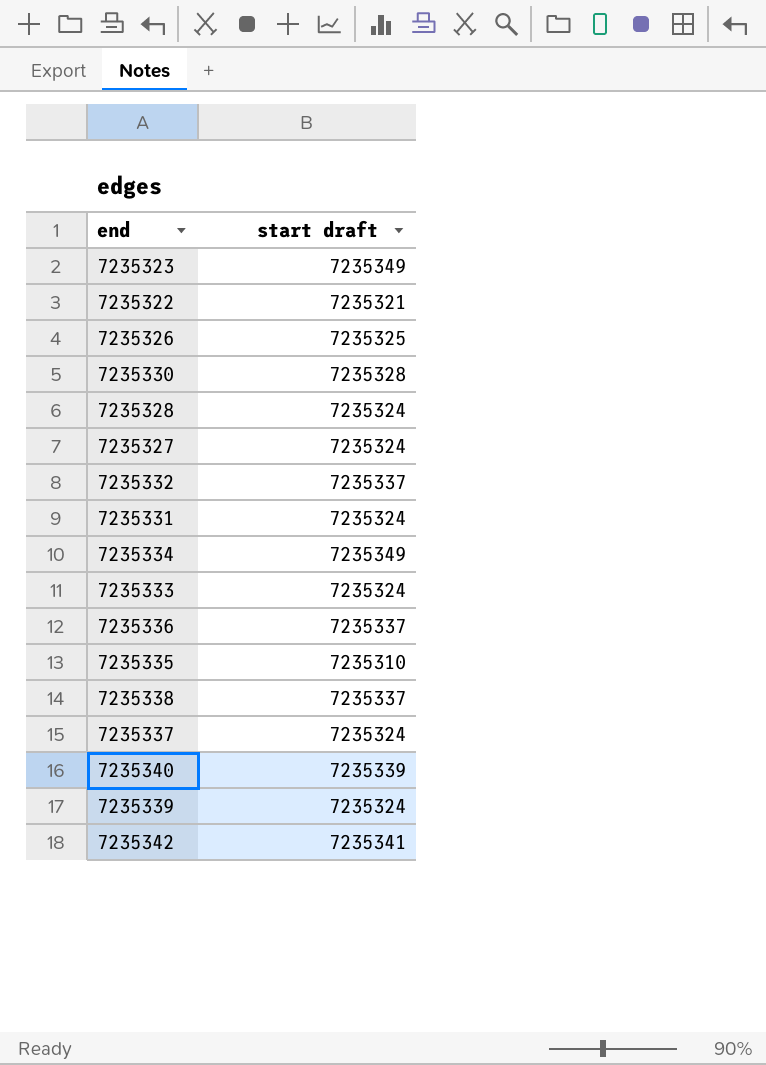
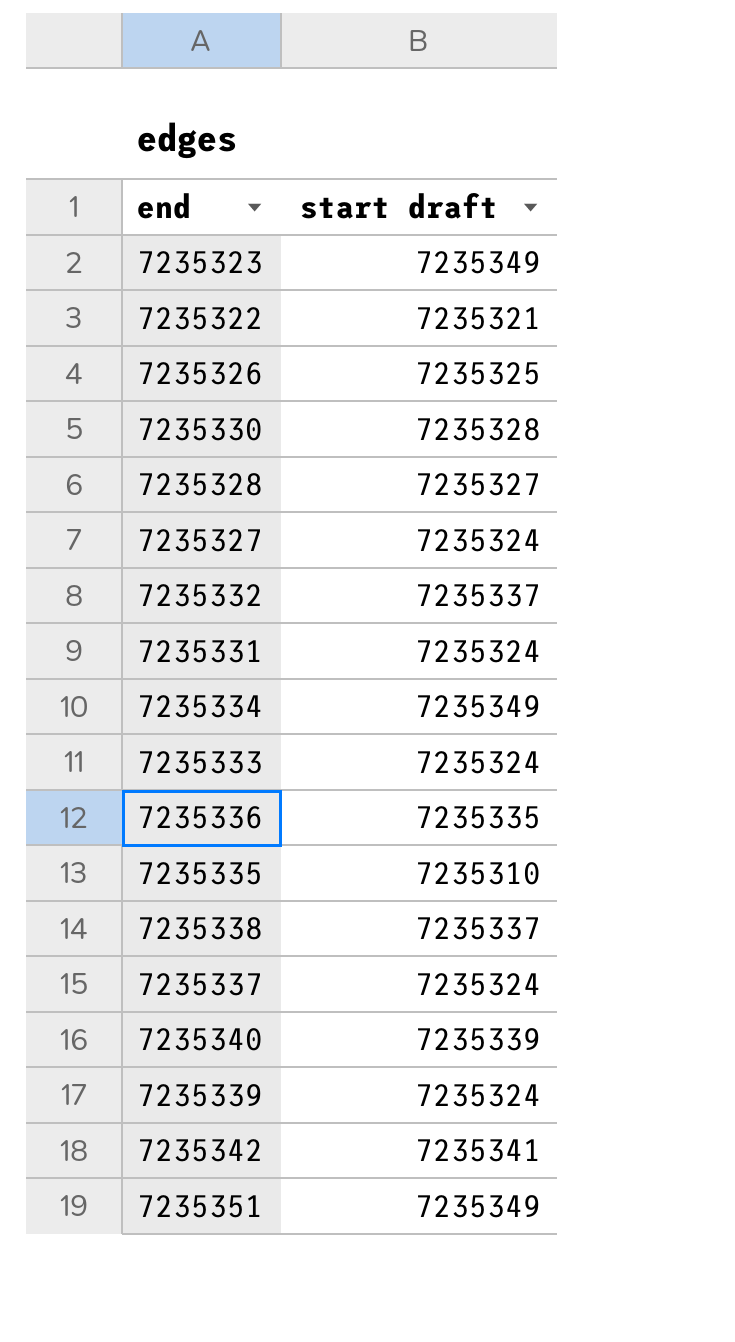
7235328 | start draft: 7235324 -> 7235327
7235336 | start draft: 7235337 -> 7235335
row 7235351: none -> 7235349

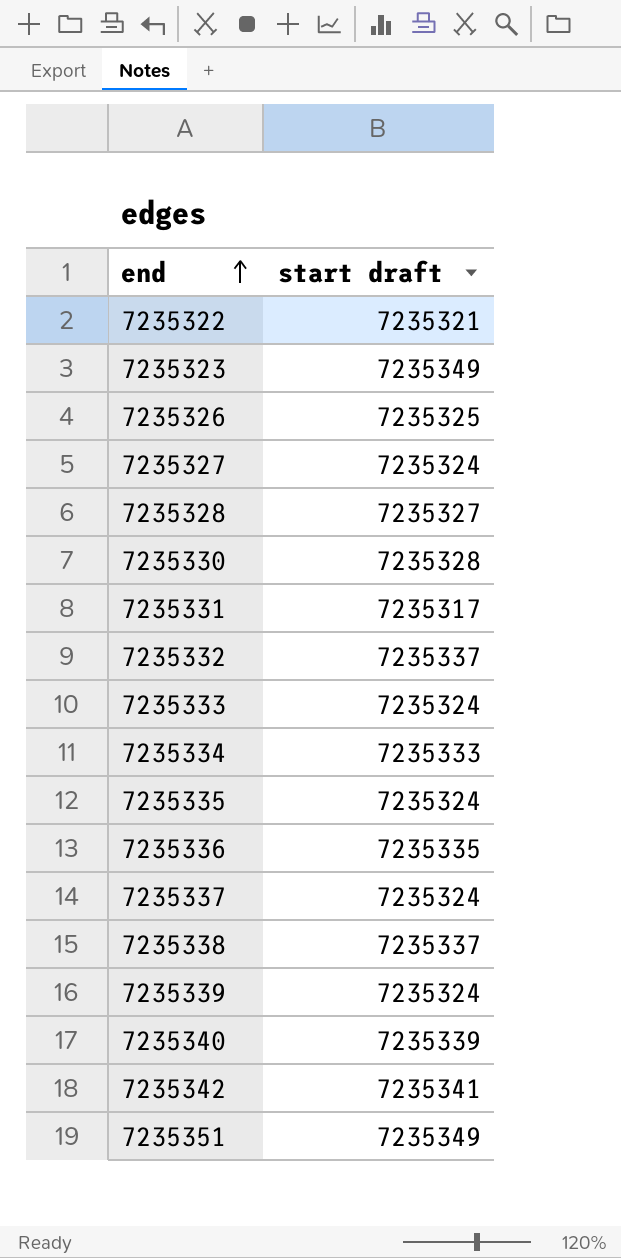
row order: none -> end ascending
7235331 | start draft: 7235324 -> 7235317
7235334 | start draft: 7235349 -> 7235333
7235335 | start draft: 7235310 -> 7235324

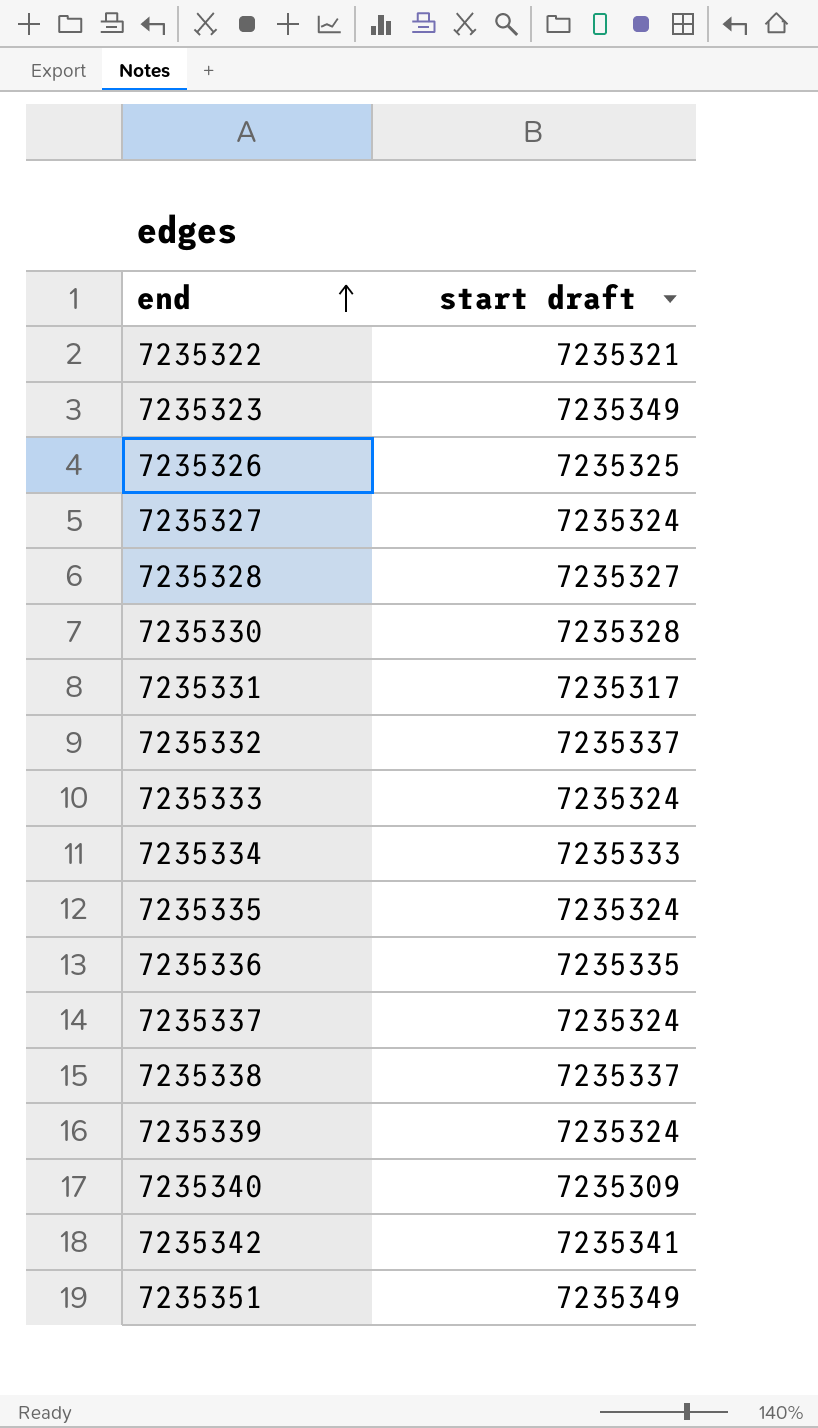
7235340 | start draft: 7235339 -> 7235309

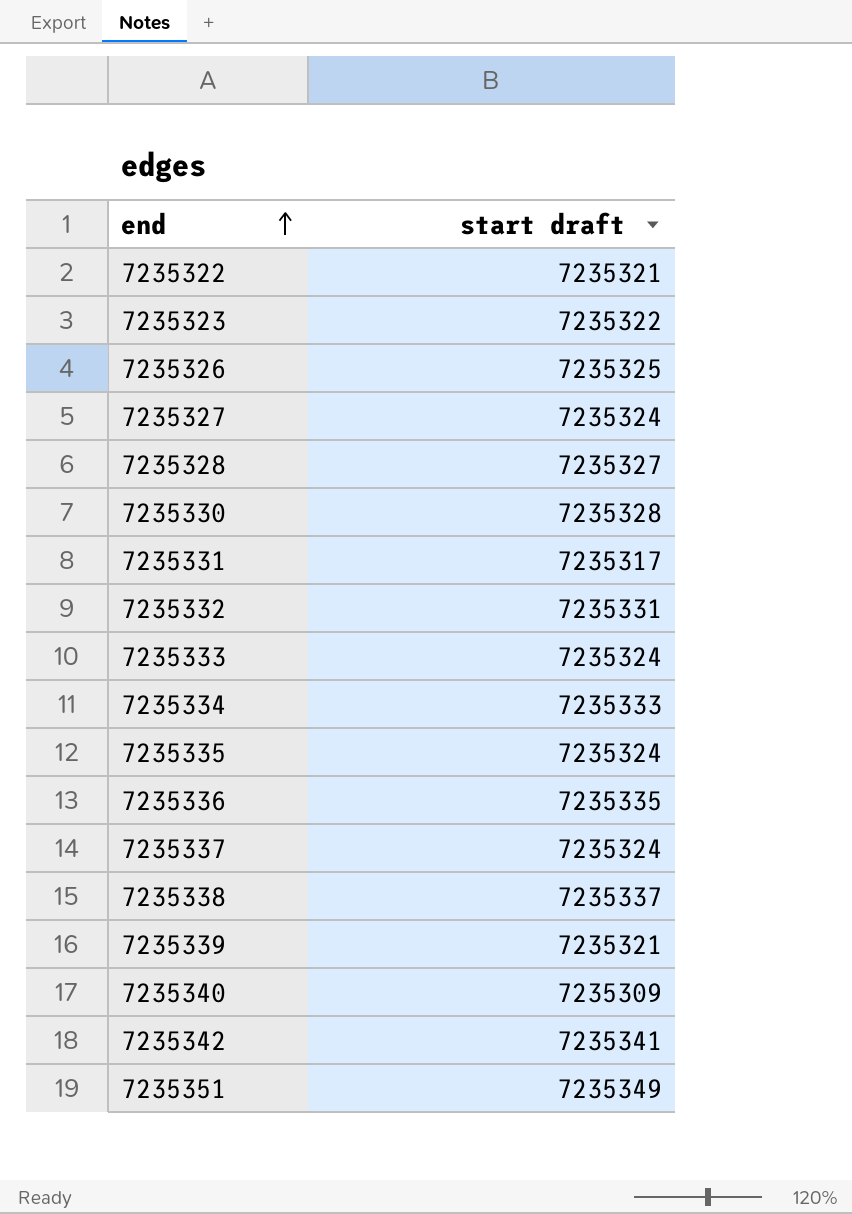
7235323 | start draft: 7235349 -> 7235322
7235332 | start draft: 7235337 -> 7235331
7235339 | start draft: 7235324 -> 7235321

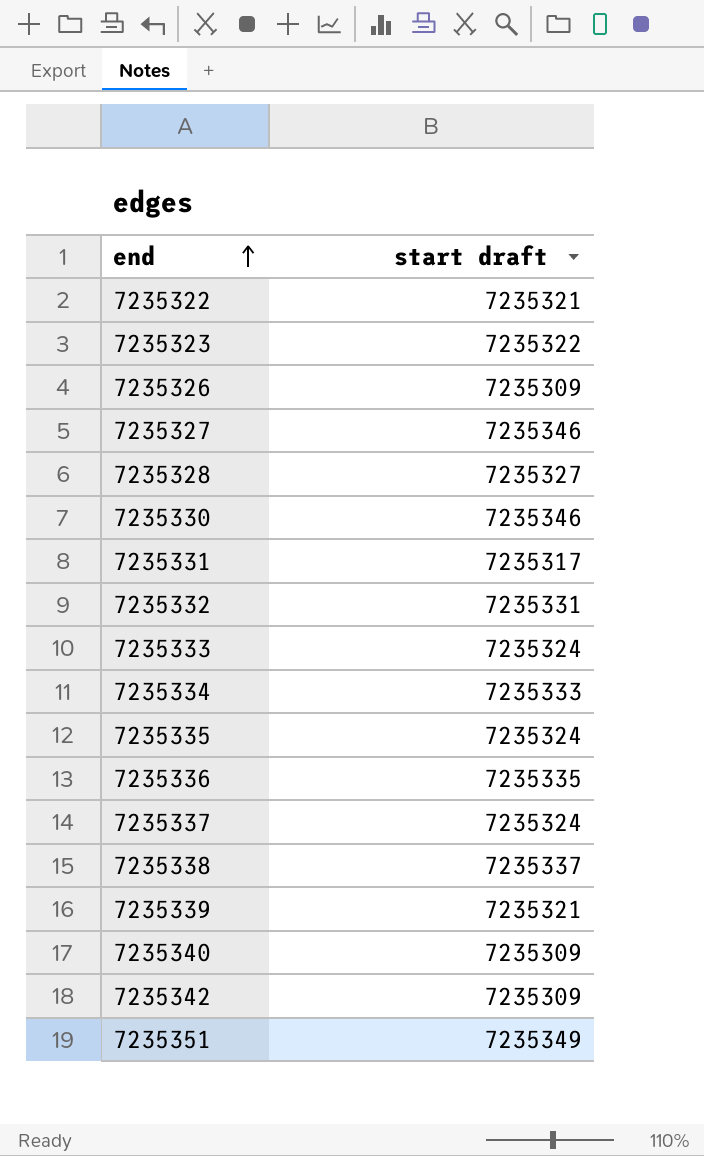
7235326 | start draft: 7235325 -> 7235309
7235327 | start draft: 7235324 -> 7235346
7235330 | start draft: 7235328 -> 7235346
7235342 | start draft: 7235341 -> 7235309

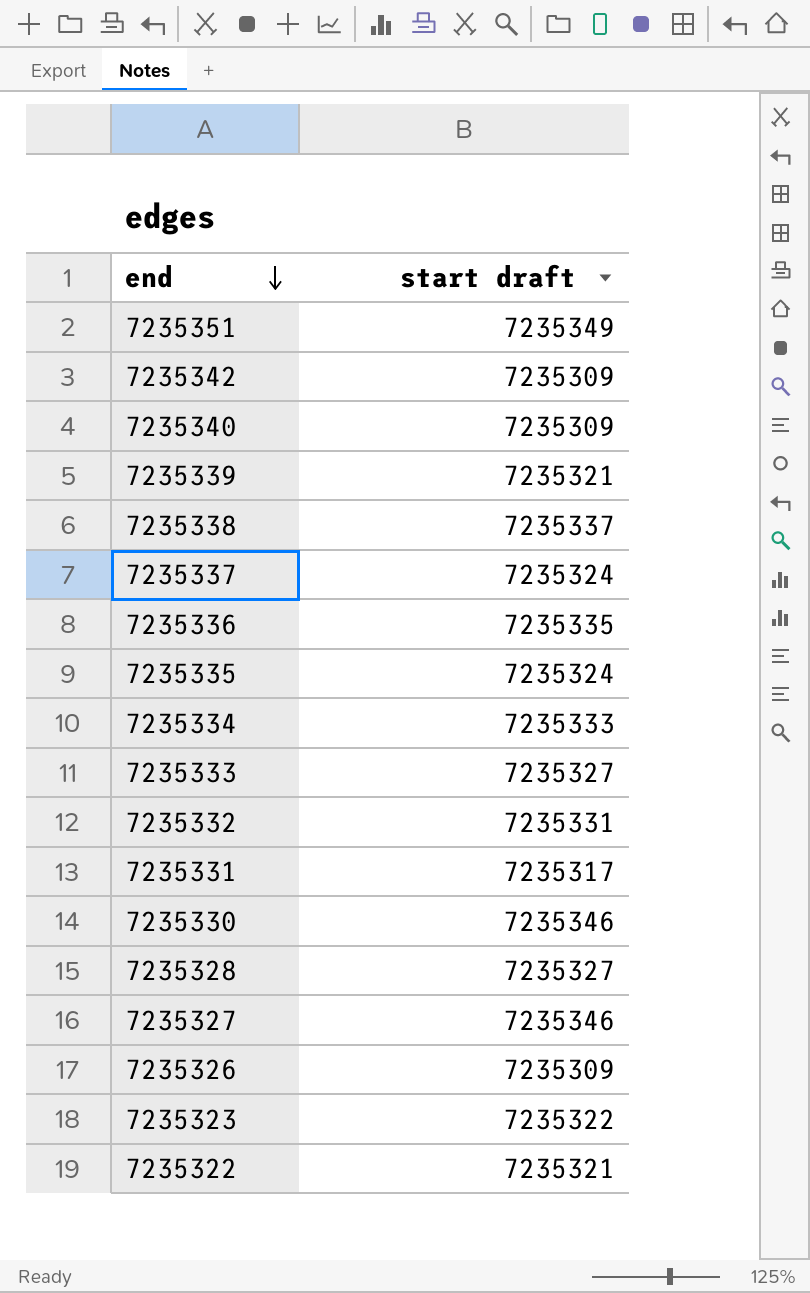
row order: end ascending -> end descending
7235333 | start draft: 7235324 -> 7235327

